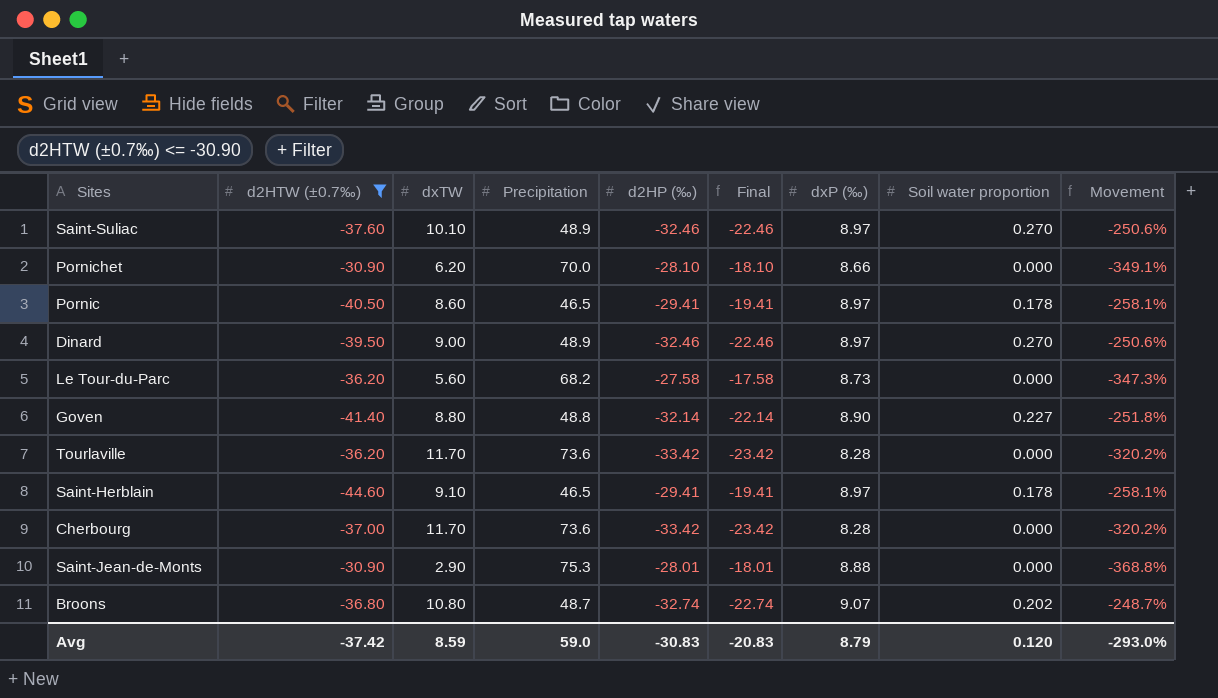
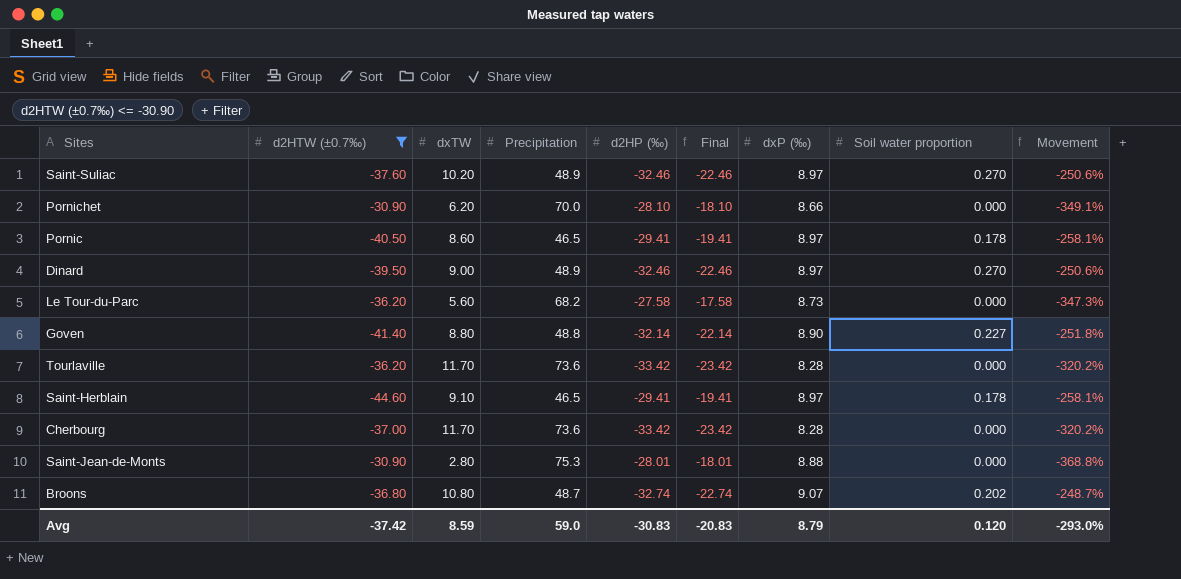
Saint-Suliac | dxTW: 10.10 -> 10.20
Saint-Jean-de-Monts | dxTW: 2.90 -> 2.80

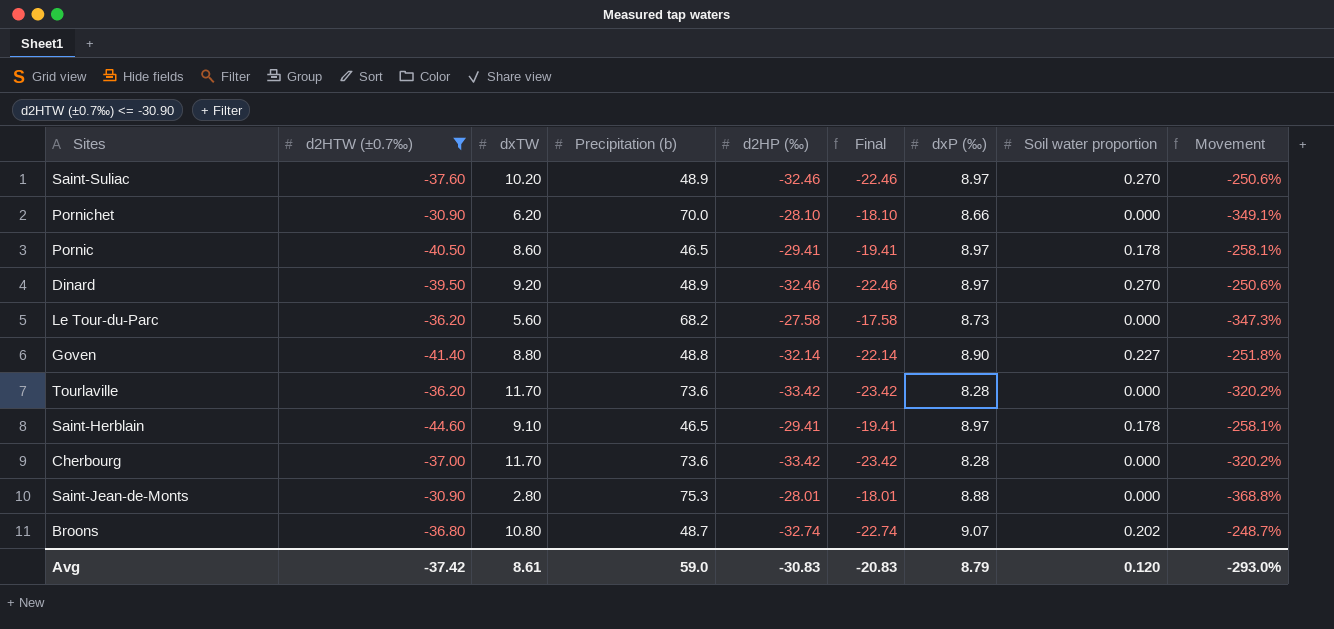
column name: Precipitation -> Precipitation (b)
Dinard | dxTW: 9.00 -> 9.20
Avg | dxTW: 8.59 -> 8.61

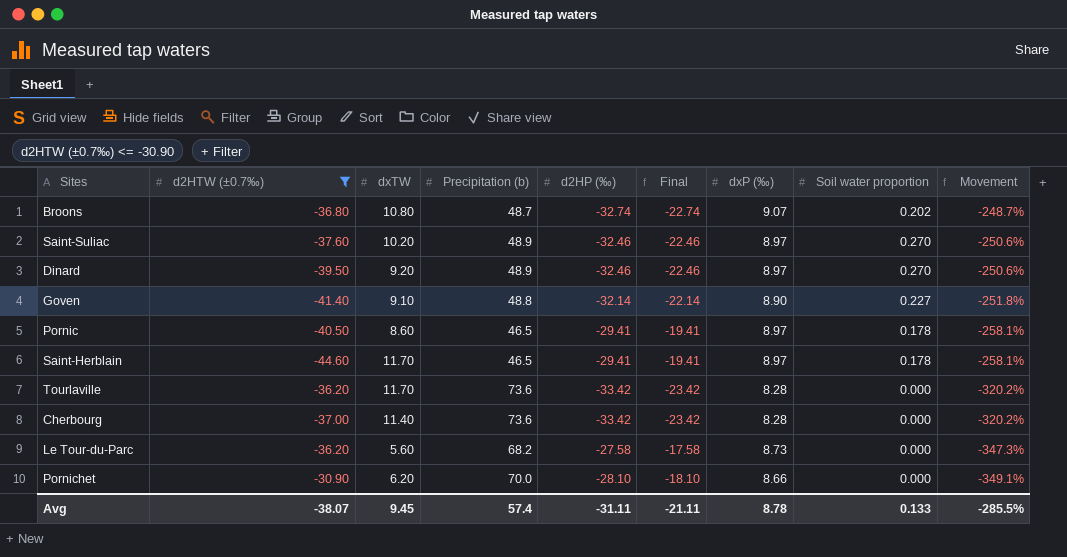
row order: none -> Movement descending
row Saint-Jean-de-Monts: -30.90 | 2.80 | 75.3 | -28.01 | -18.01 | 8.88 | 0.000 | -368.8% -> none
Goven | dxTW: 8.80 -> 9.10
Saint-Herblain | dxTW: 9.10 -> 11.70
Cherbourg | dxTW: 11.70 -> 11.40
Avg | d2HTW (±0.7‰): -37.42 -> -38.07
Avg | dxTW: 8.61 -> 9.45
Avg | Precipitation (b): 59.0 -> 57.4
Avg | d2HP (‰): -30.83 -> -31.11
Avg | Final: -20.83 -> -21.11
Avg | dxP (‰): 8.79 -> 8.78
Avg | Soil water proportion: 0.120 -> 0.133
Avg | Movement: -293.0% -> -285.5%

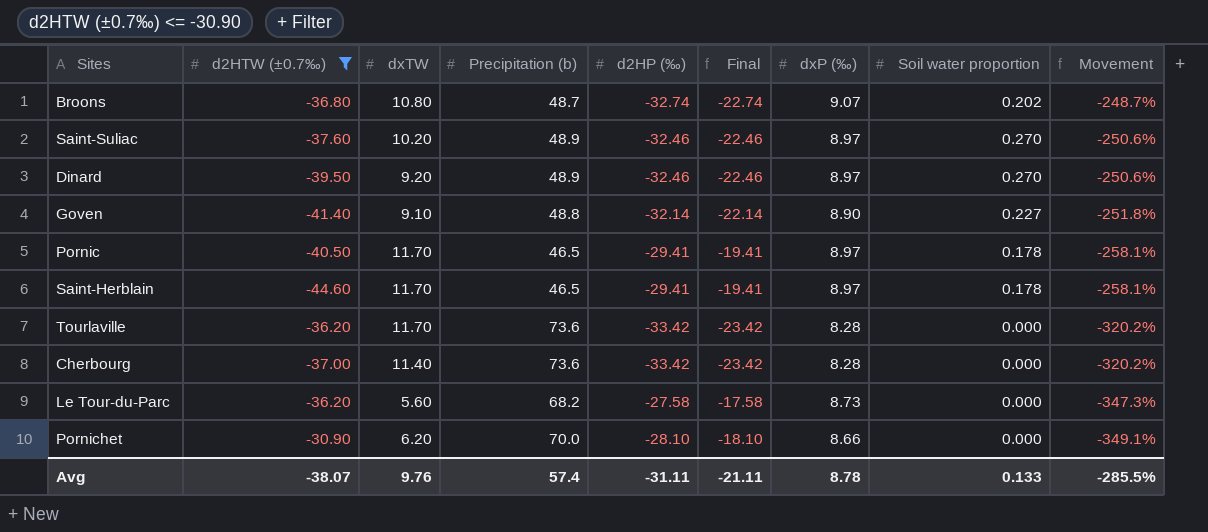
Pornic | dxTW: 8.60 -> 11.70
Avg | dxTW: 9.45 -> 9.76

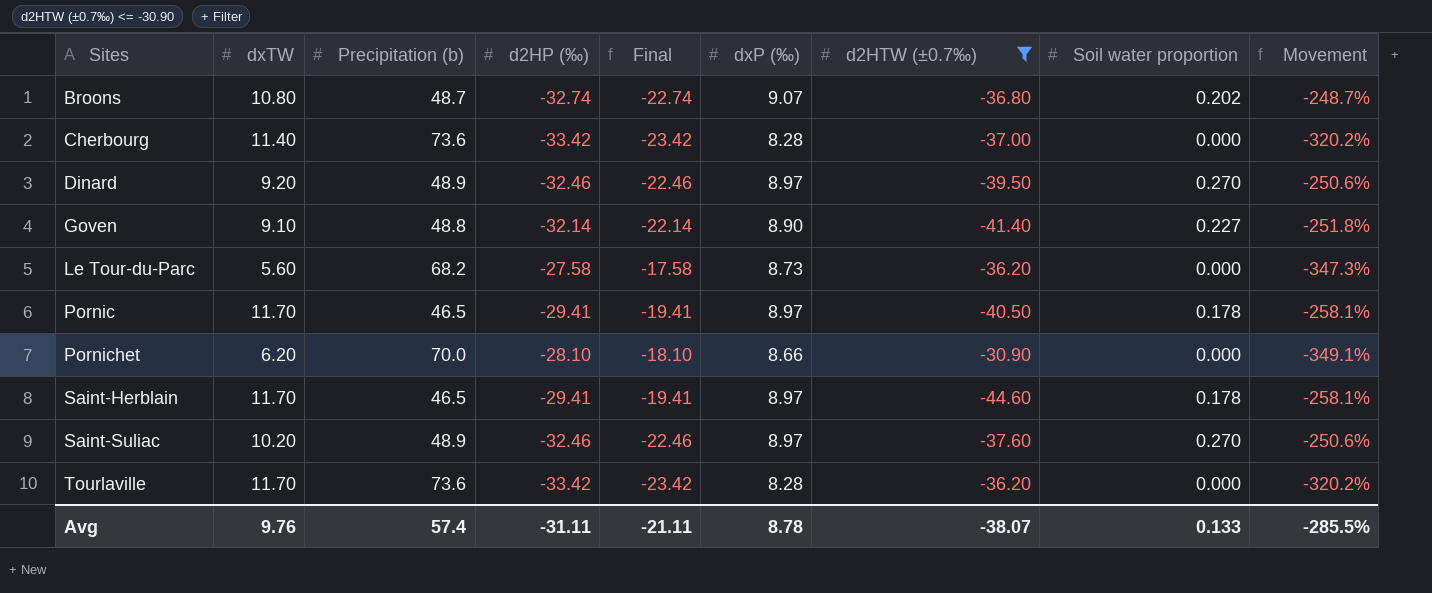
row order: Movement descending -> Sites ascending
column d2HTW (±0.7‰) | position: 2 -> 7

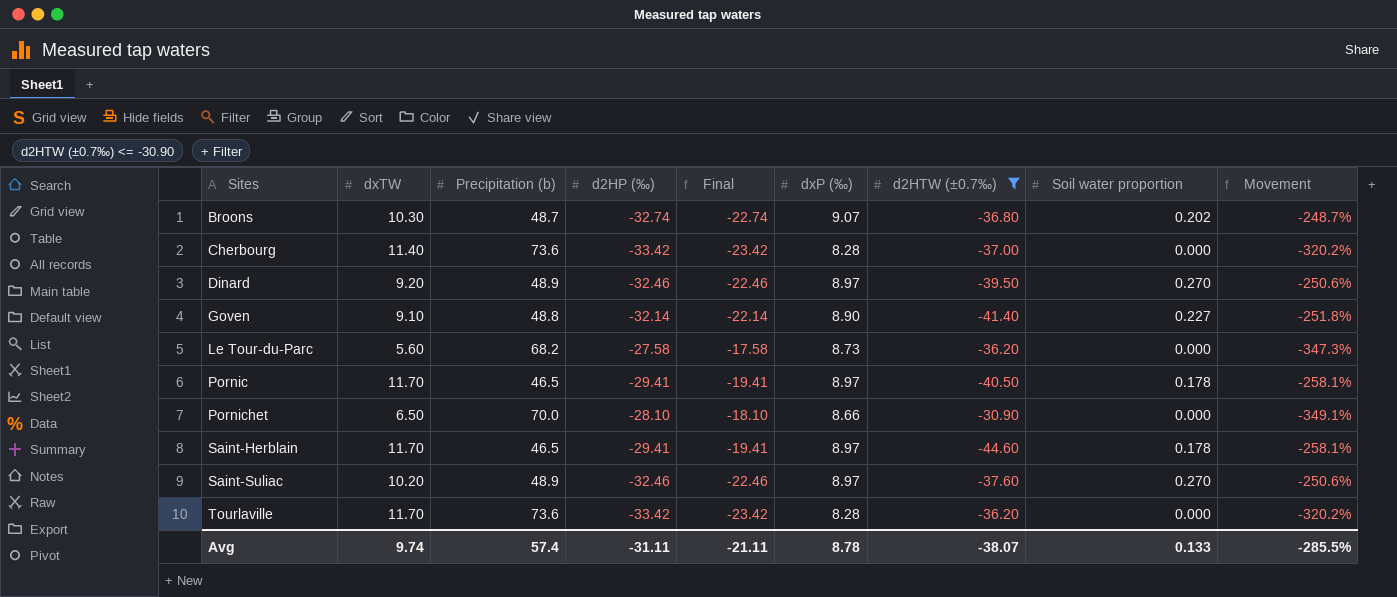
Broons | dxTW: 10.80 -> 10.30
Pornichet | dxTW: 6.20 -> 6.50
Avg | dxTW: 9.76 -> 9.74

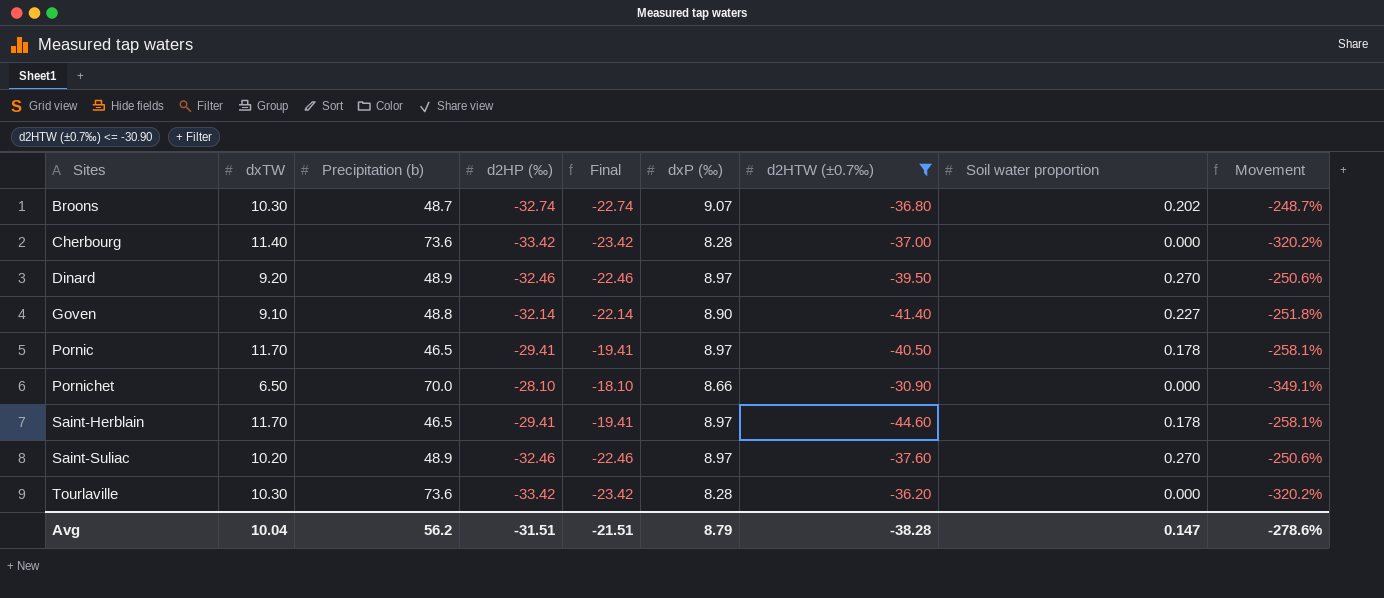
row Le Tour-du-Parc: 5.60 | 68.2 | -27.58 | -17.58 | 8.73 | -36.20 | 0.000 | -347.3% -> none
Tourlaville | dxTW: 11.70 -> 10.30
Avg | dxTW: 9.74 -> 10.04
Avg | Precipitation (b): 57.4 -> 56.2
Avg | d2HP (‰): -31.11 -> -31.51
Avg | Final: -21.11 -> -21.51
Avg | dxP (‰): 8.78 -> 8.79
Avg | d2HTW (±0.7‰): -38.07 -> -38.28
Avg | Soil water proportion: 0.133 -> 0.147
Avg | Movement: -285.5% -> -278.6%

